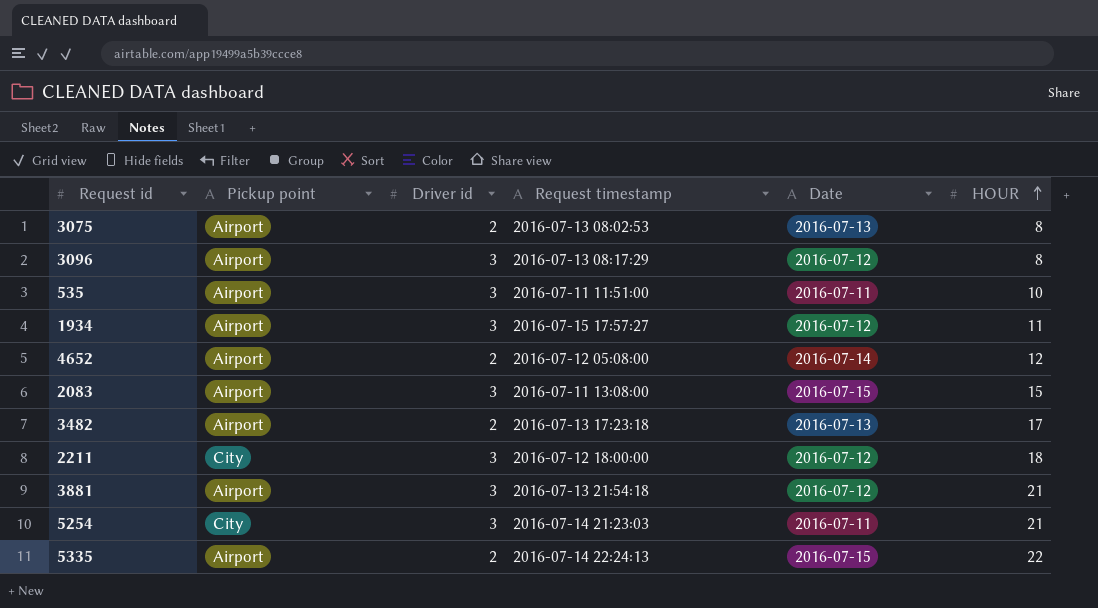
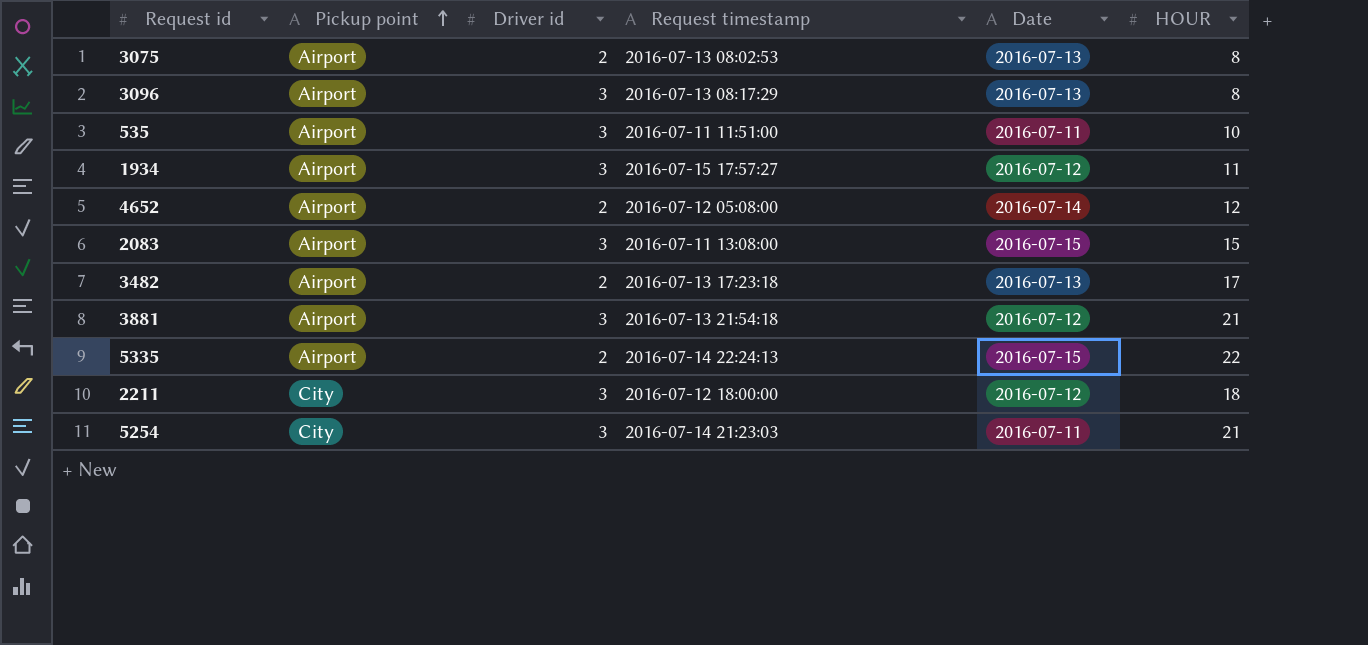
row order: HOUR ascending -> Pickup point ascending
3096 | Date: 2016-07-12 -> 2016-07-13

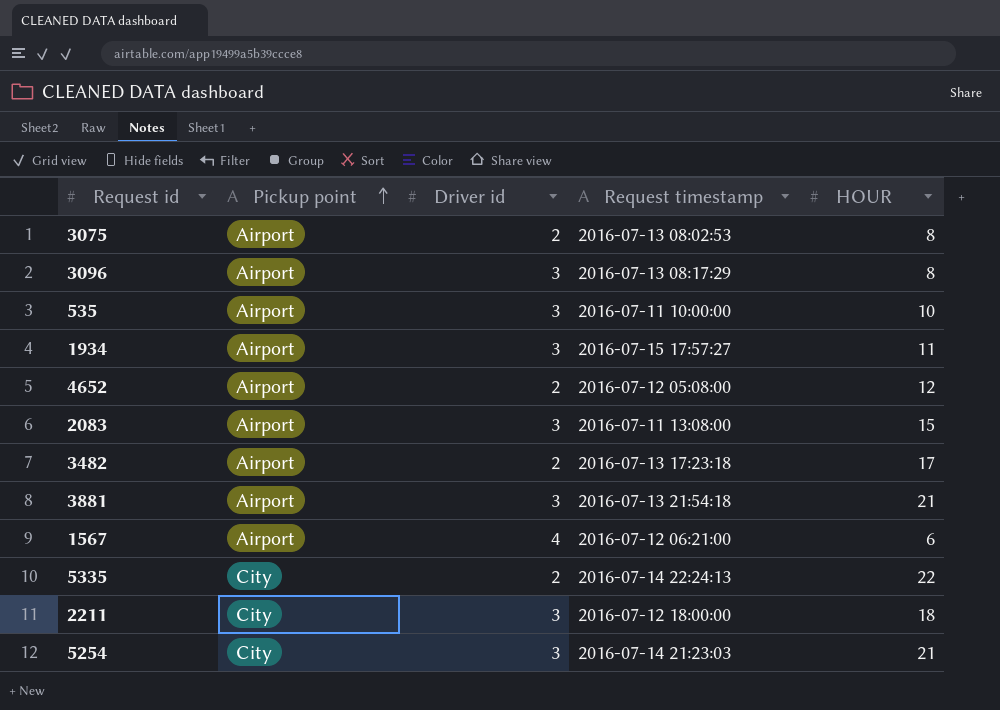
column Date | position: 5 -> none
535 | Request timestamp: 2016-07-11 11:51:00 -> 2016-07-11 10:00:00
row 1567: none -> Airport | 4 | 2016-07-12 06:21:00 | 6
5335 | Pickup point: Airport -> City

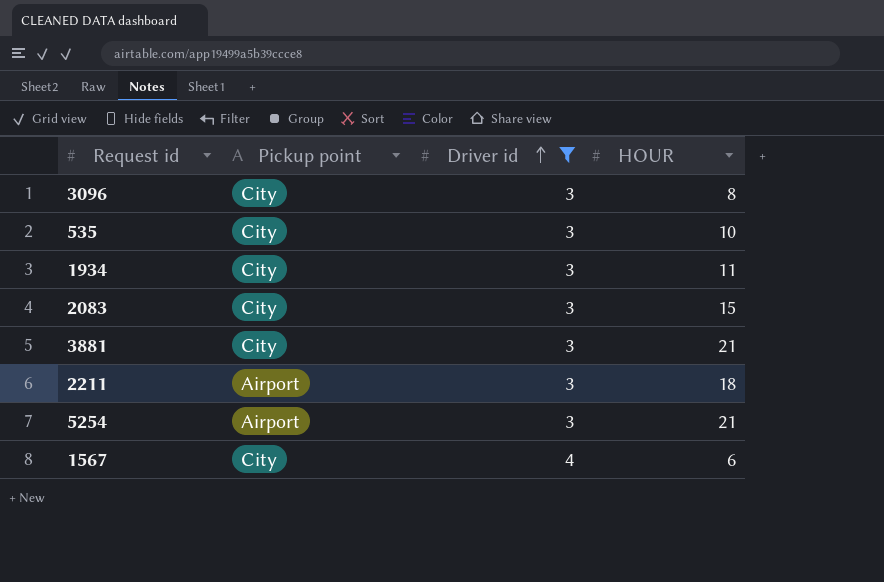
filter: none -> Driver id != 2
row order: Pickup point ascending -> Driver id ascending
column Request timestamp | position: 4 -> none
3096 | Pickup point: Airport -> City
535 | Pickup point: Airport -> City
1934 | Pickup point: Airport -> City
2083 | Pickup point: Airport -> City
3881 | Pickup point: Airport -> City
2211 | Pickup point: City -> Airport
5254 | Pickup point: City -> Airport
1567 | Pickup point: Airport -> City

